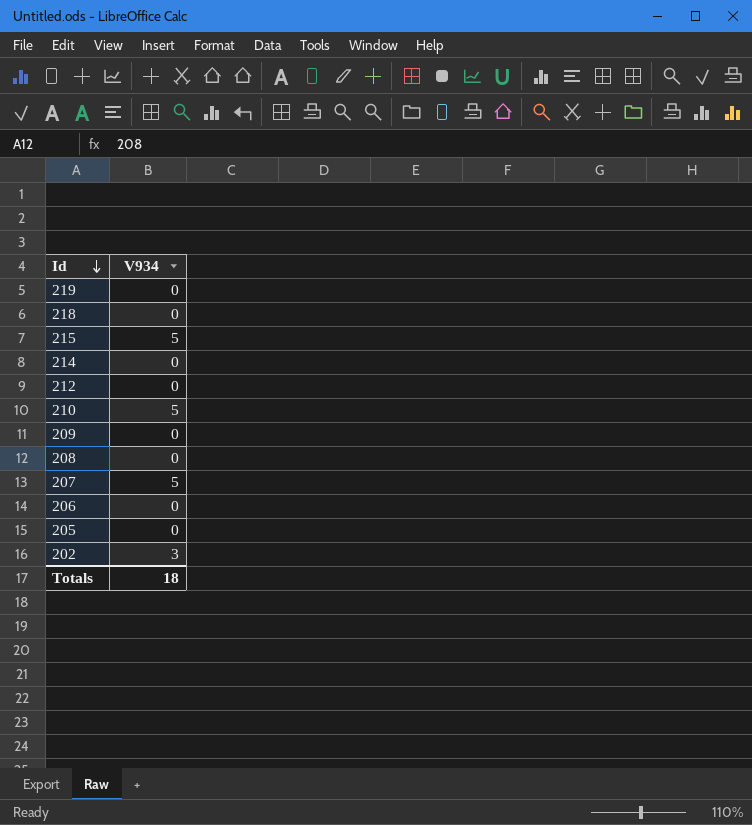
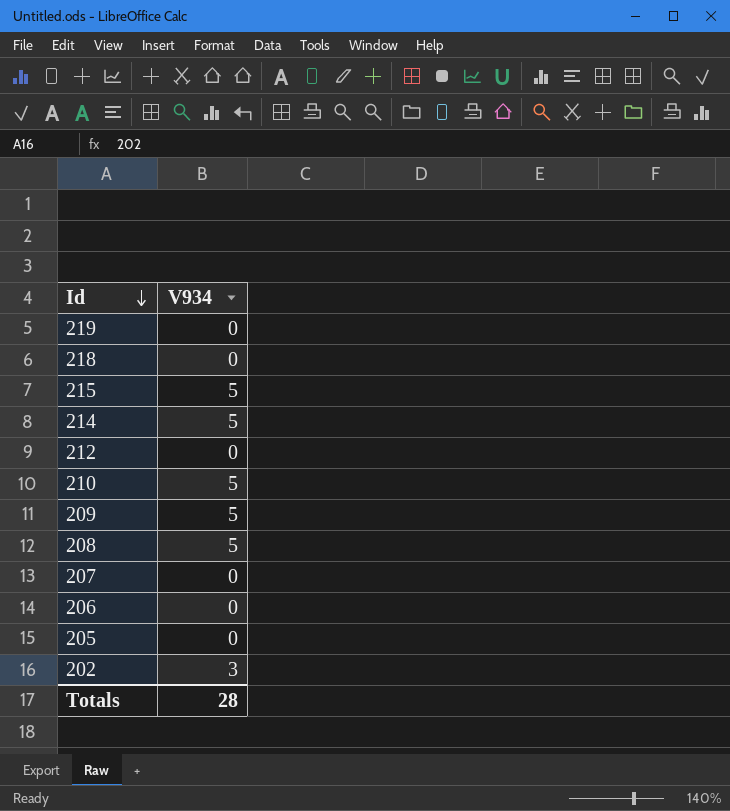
214 | V934: 0 -> 5
209 | V934: 0 -> 5
208 | V934: 0 -> 5
207 | V934: 5 -> 0
Totals | V934: 18 -> 28

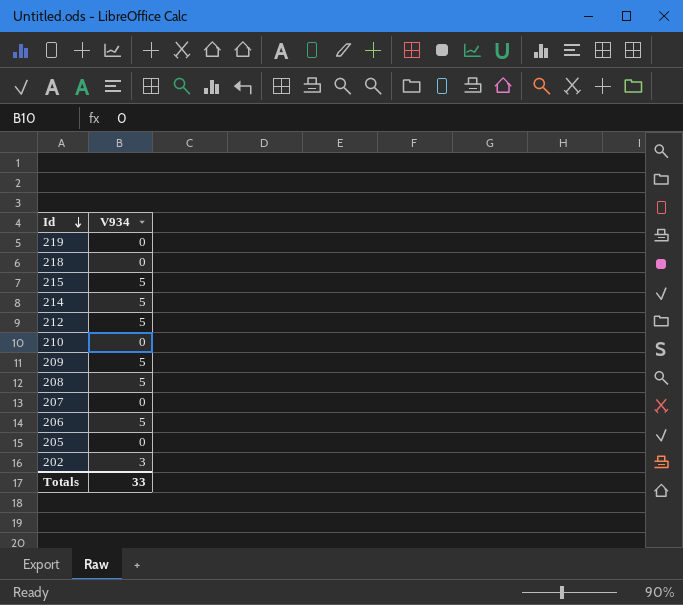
212 | V934: 0 -> 5
210 | V934: 5 -> 0
206 | V934: 0 -> 5
Totals | V934: 28 -> 33

